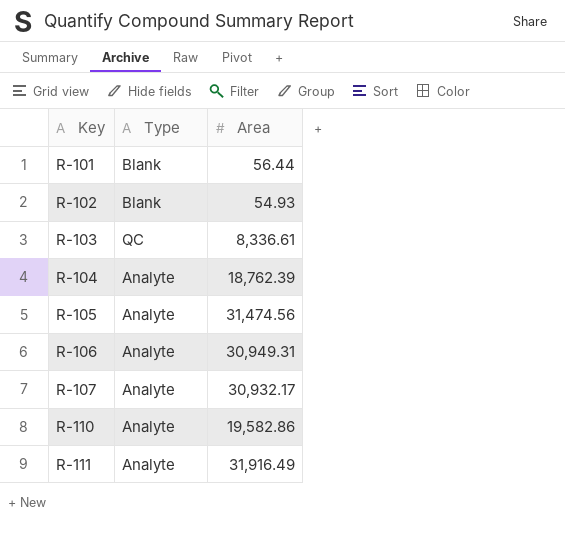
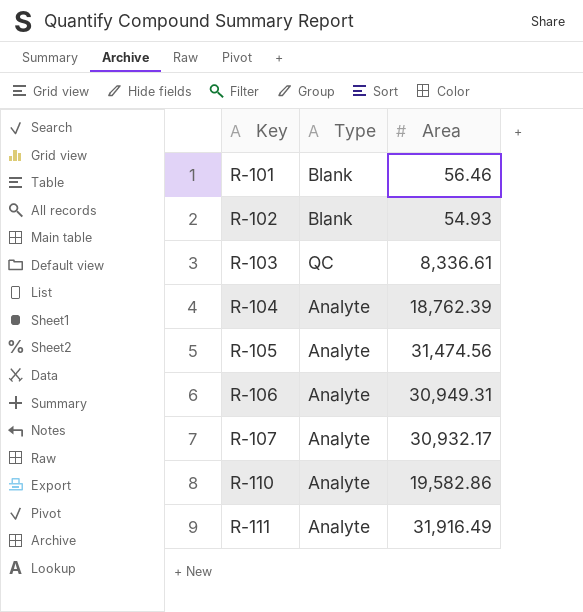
R-101 | Area: 56.44 -> 56.46

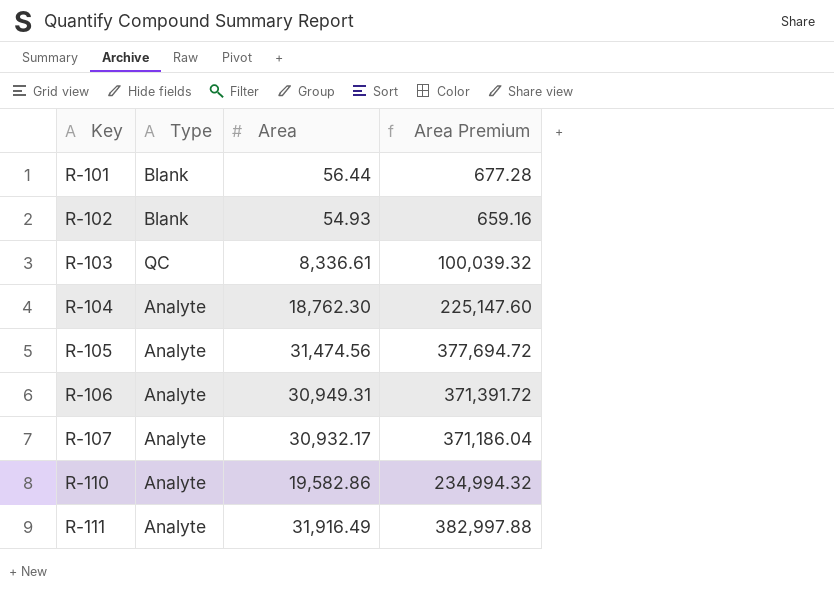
column Area Premium | formula: none -> [Area] * 12
R-101 | Area: 56.46 -> 56.44
R-104 | Area: 18,762.39 -> 18,762.30

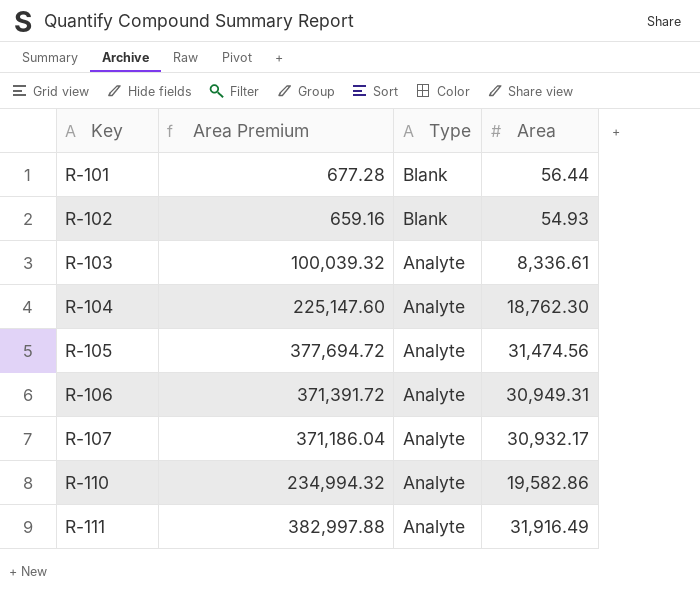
column Area Premium | position: 4 -> 2
R-103 | Type: QC -> Analyte

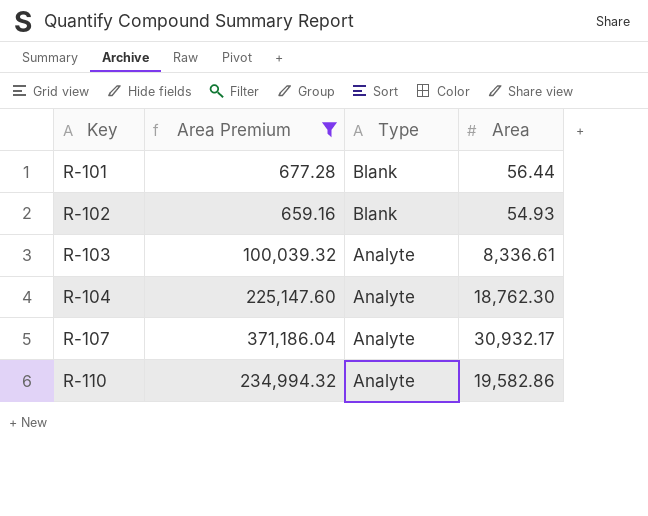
filter: none -> Area Premium <= 371,186.04

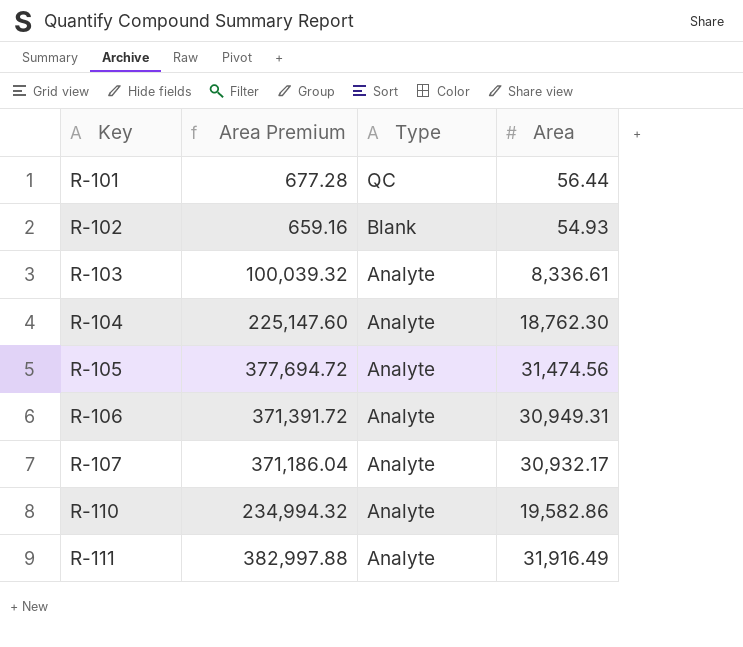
filter: Area Premium <= 371,186.04 -> none
R-101 | Type: Blank -> QC

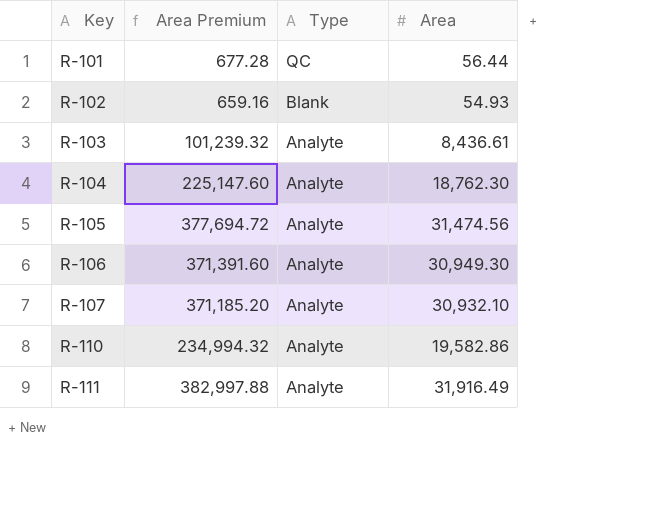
R-103 | Area Premium: 100,039.32 -> 101,239.32
R-103 | Area: 8,336.61 -> 8,436.61
R-106 | Area Premium: 371,391.72 -> 371,391.60
R-106 | Area: 30,949.31 -> 30,949.30
R-107 | Area Premium: 371,186.04 -> 371,185.20
R-107 | Area: 30,932.17 -> 30,932.10

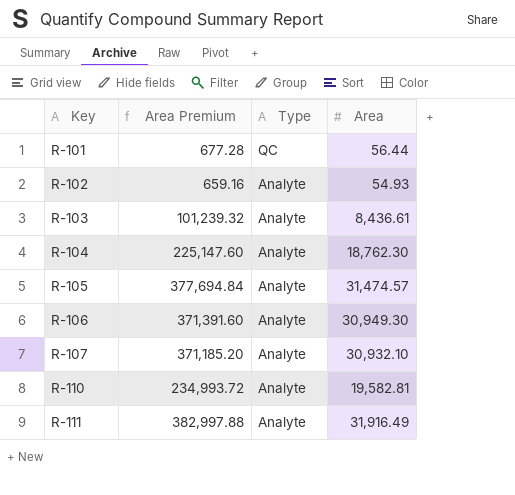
R-102 | Type: Blank -> Analyte
R-105 | Area Premium: 377,694.72 -> 377,694.84
R-105 | Area: 31,474.56 -> 31,474.57
R-110 | Area Premium: 234,994.32 -> 234,993.72
R-110 | Area: 19,582.86 -> 19,582.81

